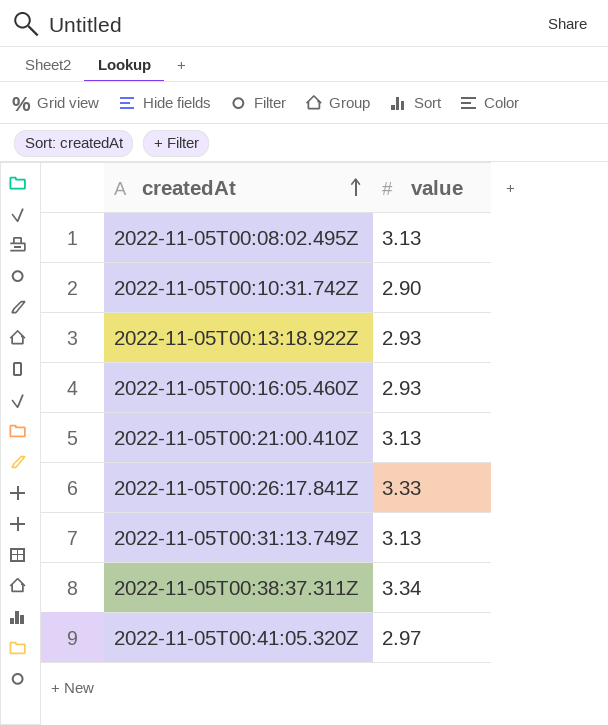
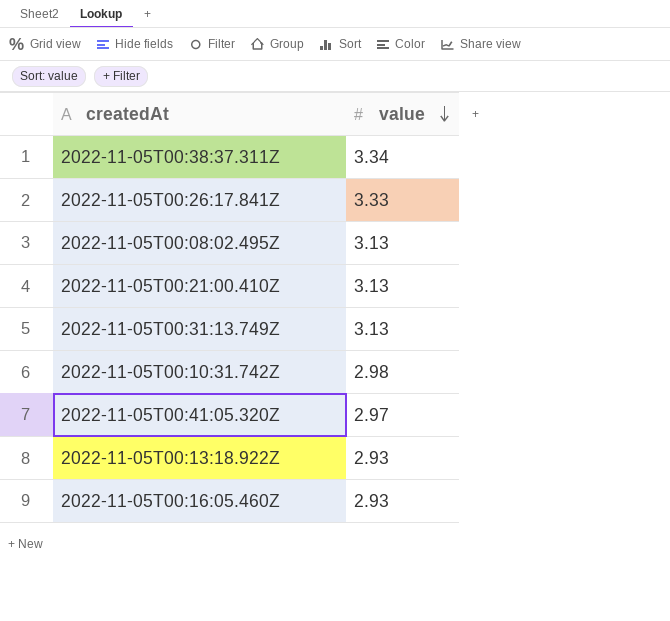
row order: createdAt ascending -> value descending
2022-11-05T00:10:31.742Z | value: 2.90 -> 2.98

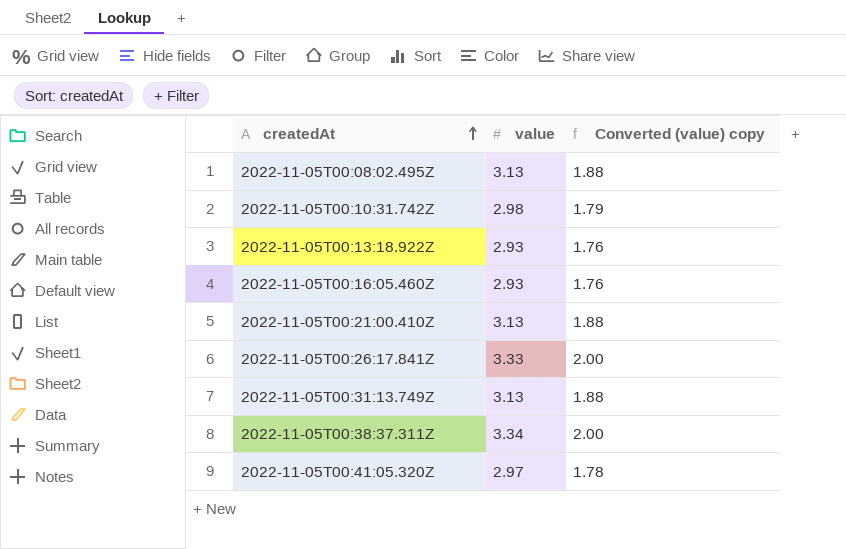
row order: value descending -> createdAt ascending
column Converted (value) copy | formula: none -> [value] * 0.6

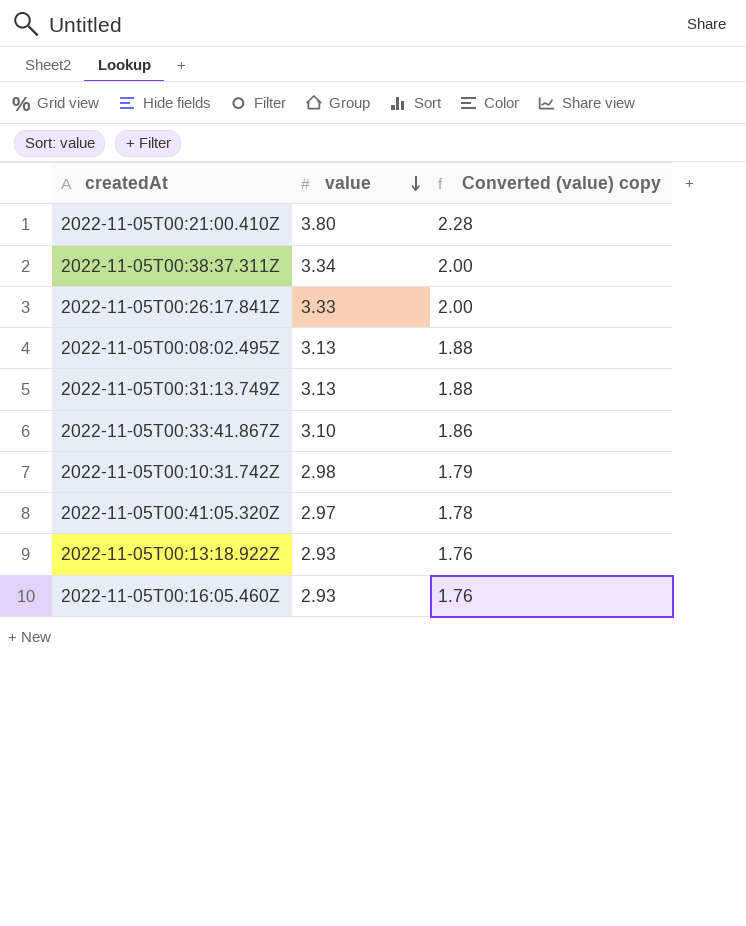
row order: createdAt ascending -> value descending
2022-11-05T00:21:00.410Z | value: 3.13 -> 3.80
2022-11-05T00:21:00.410Z | Converted (value) copy: 1.88 -> 2.28
row 2022-11-05T00:33:41.867Z: none -> 3.10 | 1.86

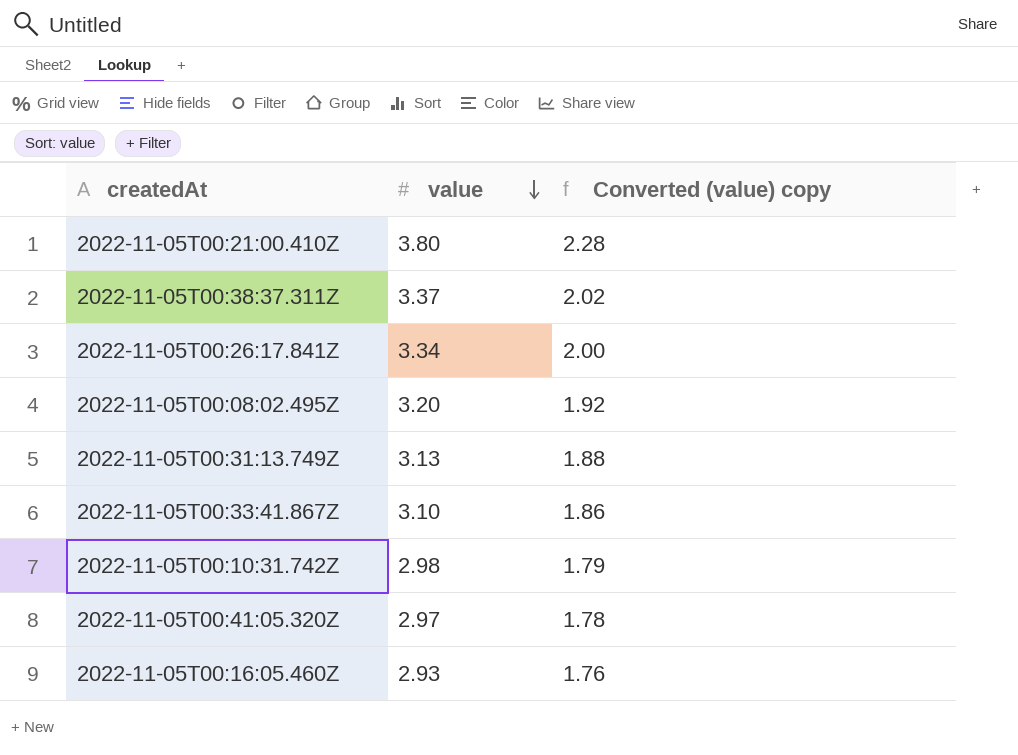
row 2022-11-05T00:13:18.922Z: 2.93 | 1.76 -> none
2022-11-05T00:38:37.311Z | value: 3.34 -> 3.37
2022-11-05T00:38:37.311Z | Converted (value) copy: 2.00 -> 2.02
2022-11-05T00:26:17.841Z | value: 3.33 -> 3.34
2022-11-05T00:08:02.495Z | value: 3.13 -> 3.20
2022-11-05T00:08:02.495Z | Converted (value) copy: 1.88 -> 1.92

